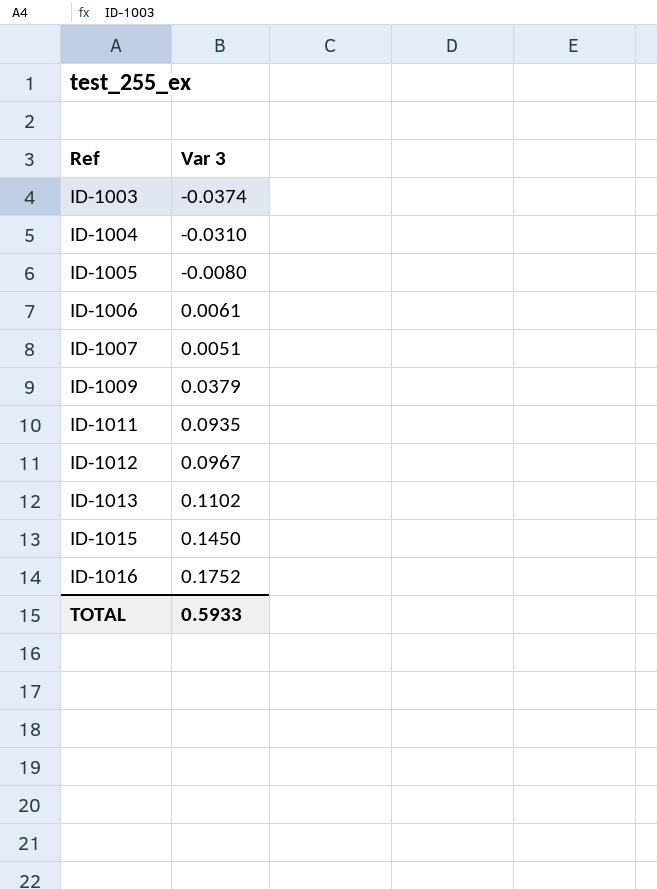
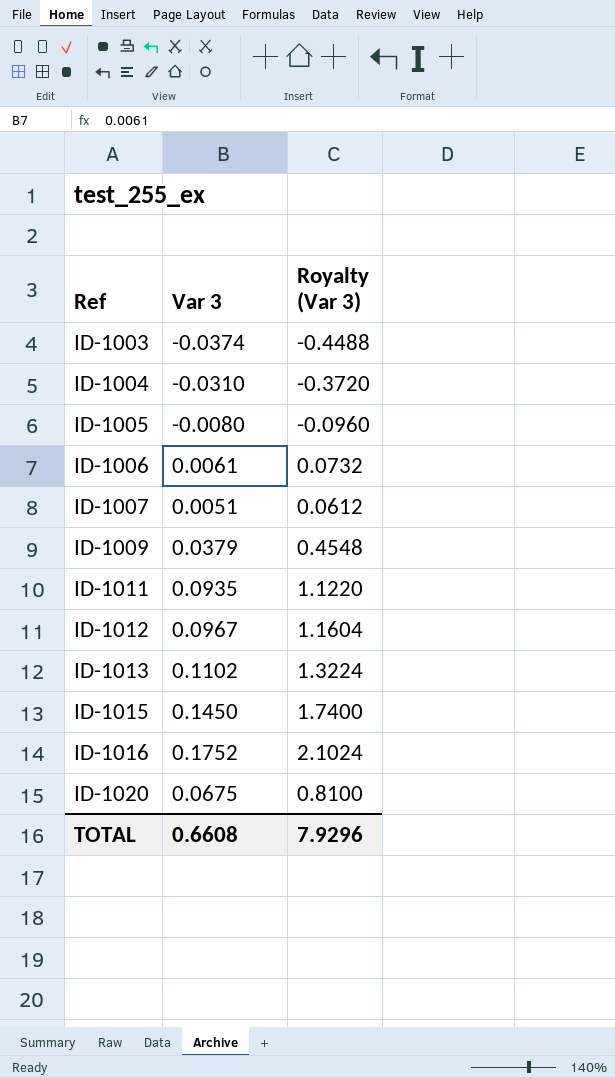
column Royalty (Var 3) | formula: none -> [Var 3] * 12
row ID-1020: none -> 0.0675 | 0.8100
TOTAL | Var 3: 0.5933 -> 0.6608

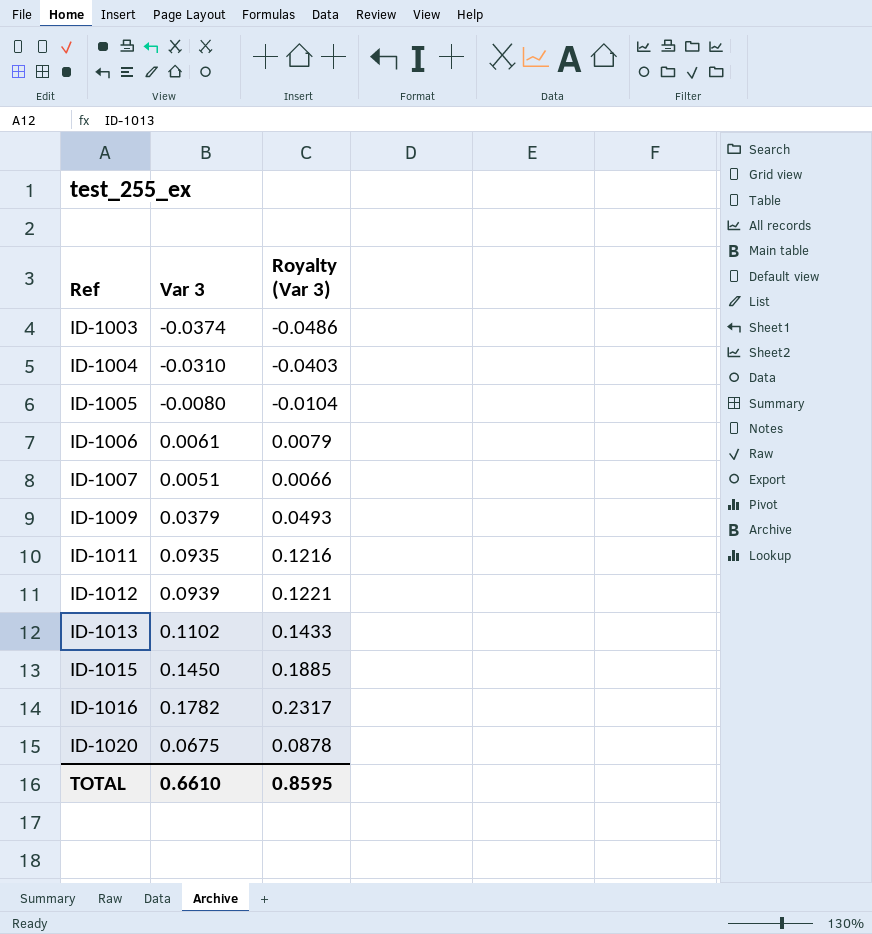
column Royalty (Var 3) | formula: [Var 3] * 12 -> [Var 3] * 1.3
ID-1012 | Var 3: 0.0967 -> 0.0939
ID-1016 | Var 3: 0.1752 -> 0.1782
TOTAL | Var 3: 0.6608 -> 0.6610
TOTAL | Royalty (Var 3): 7.9296 -> 0.8595

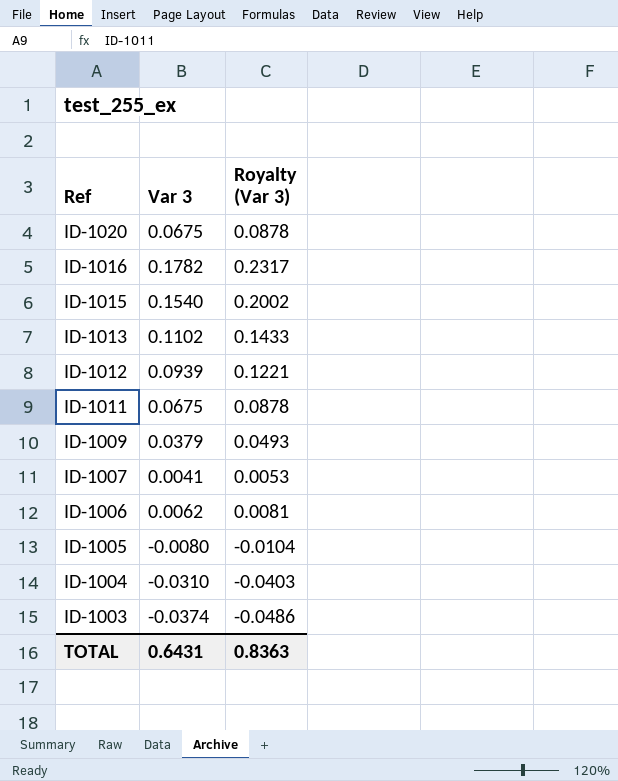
row order: Ref ascending -> Ref descending
ID-1015 | Var 3: 0.1450 -> 0.1540
ID-1015 | Royalty (Var 3): 0.1885 -> 0.2002
ID-1011 | Var 3: 0.0935 -> 0.0675
ID-1011 | Royalty (Var 3): 0.1216 -> 0.0878
ID-1007 | Var 3: 0.0051 -> 0.0041
ID-1007 | Royalty (Var 3): 0.0066 -> 0.0053
ID-1006 | Var 3: 0.0061 -> 0.0062
ID-1006 | Royalty (Var 3): 0.0079 -> 0.0081
TOTAL | Var 3: 0.6610 -> 0.6431
TOTAL | Royalty (Var 3): 0.8595 -> 0.8363

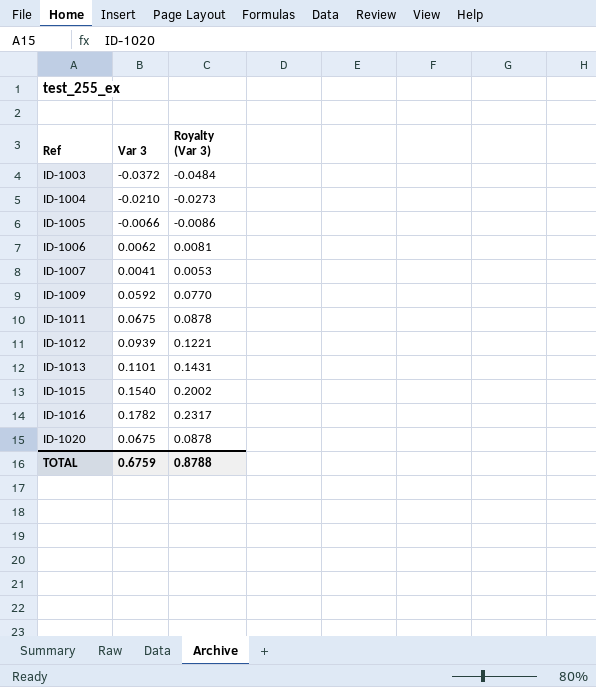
row order: Ref descending -> Ref ascending
ID-1003 | Var 3: -0.0374 -> -0.0372
ID-1003 | Royalty (Var 3): -0.0486 -> -0.0484
ID-1004 | Var 3: -0.0310 -> -0.0210
ID-1004 | Royalty (Var 3): -0.0403 -> -0.0273
ID-1005 | Var 3: -0.0080 -> -0.0066
ID-1005 | Royalty (Var 3): -0.0104 -> -0.0086
ID-1009 | Var 3: 0.0379 -> 0.0592
ID-1009 | Royalty (Var 3): 0.0493 -> 0.0770
ID-1013 | Var 3: 0.1102 -> 0.1101
ID-1013 | Royalty (Var 3): 0.1433 -> 0.1431
TOTAL | Var 3: 0.6431 -> 0.6759
TOTAL | Royalty (Var 3): 0.8363 -> 0.8788

